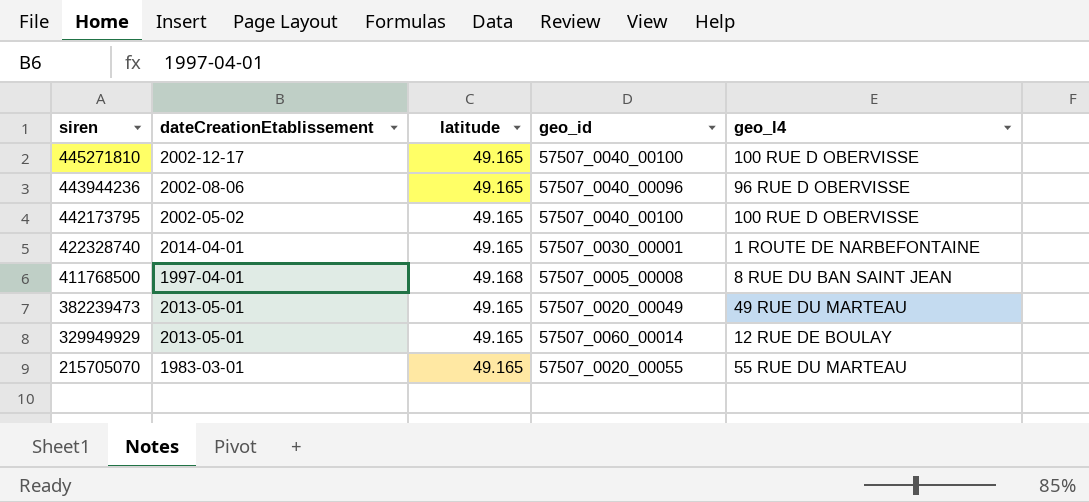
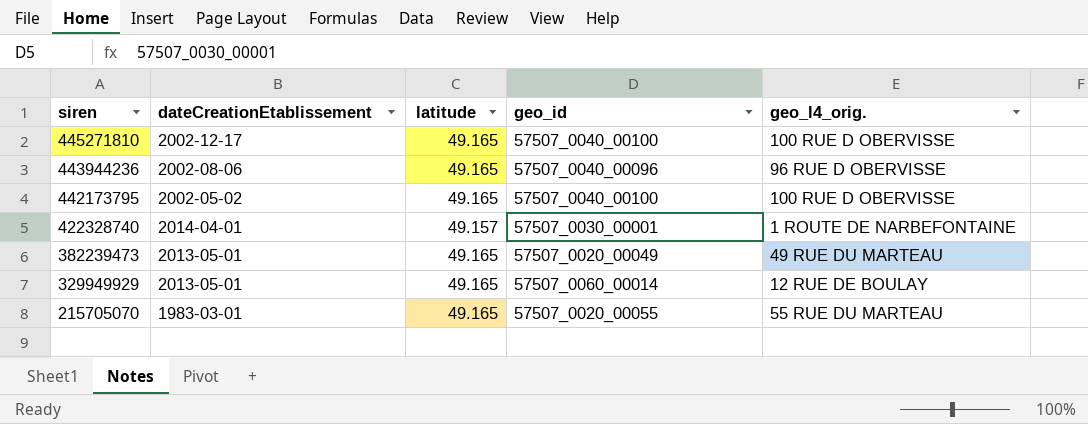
column name: geo_l4 -> geo_l4_orig.
row 411768500: 1997-04-01 | 49.168 | 57507_0005_00008 | 8 RUE DU BAN SAINT JEAN -> none
422328740 | latitude: 49.165 -> 49.157

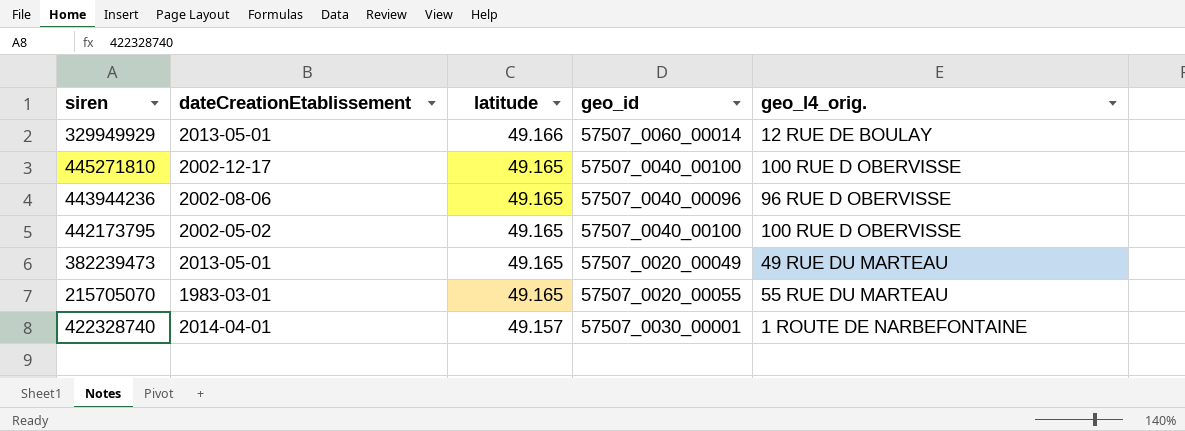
row order: siren descending -> latitude descending
329949929 | latitude: 49.165 -> 49.166

